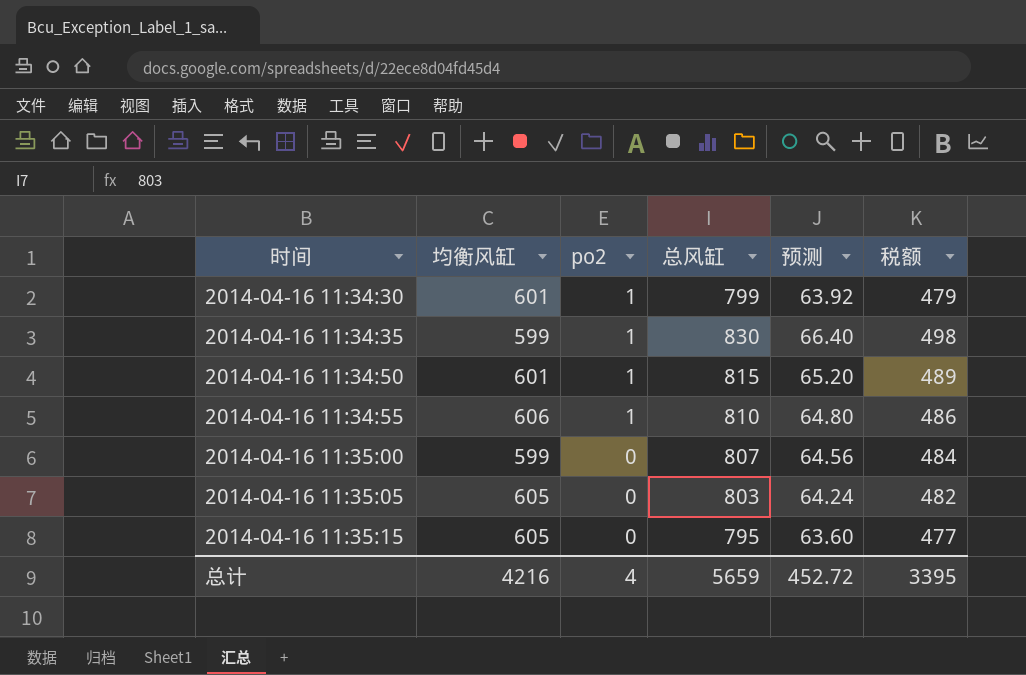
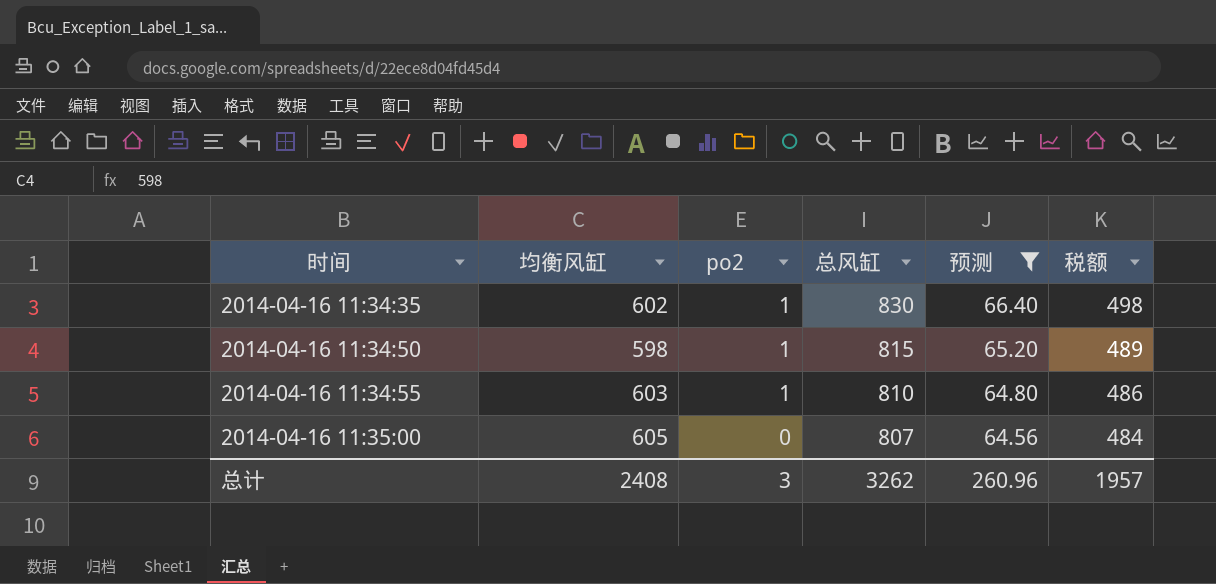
filter: none -> 预测 >= 64.56
2014-04-16 11:34:35 | 均衡风缸: 599 -> 602
2014-04-16 11:34:50 | 均衡风缸: 601 -> 598
2014-04-16 11:34:55 | 均衡风缸: 606 -> 603
2014-04-16 11:35:00 | 均衡风缸: 599 -> 605
总计 | 均衡风缸: 4216 -> 2408
总计 | po2: 4 -> 3
总计 | 总风缸: 5659 -> 3262
总计 | 预测: 452.72 -> 260.96
总计 | 税额: 3395 -> 1957

